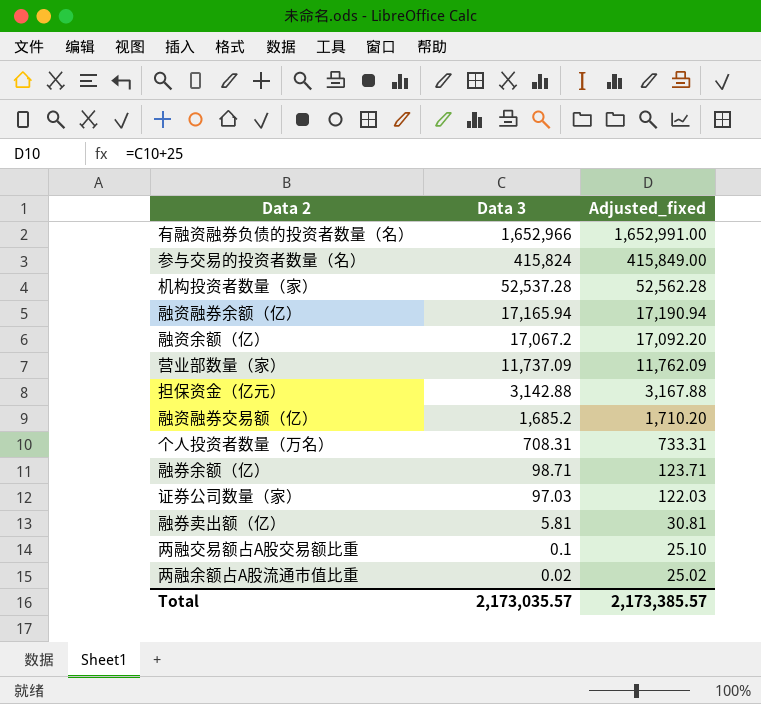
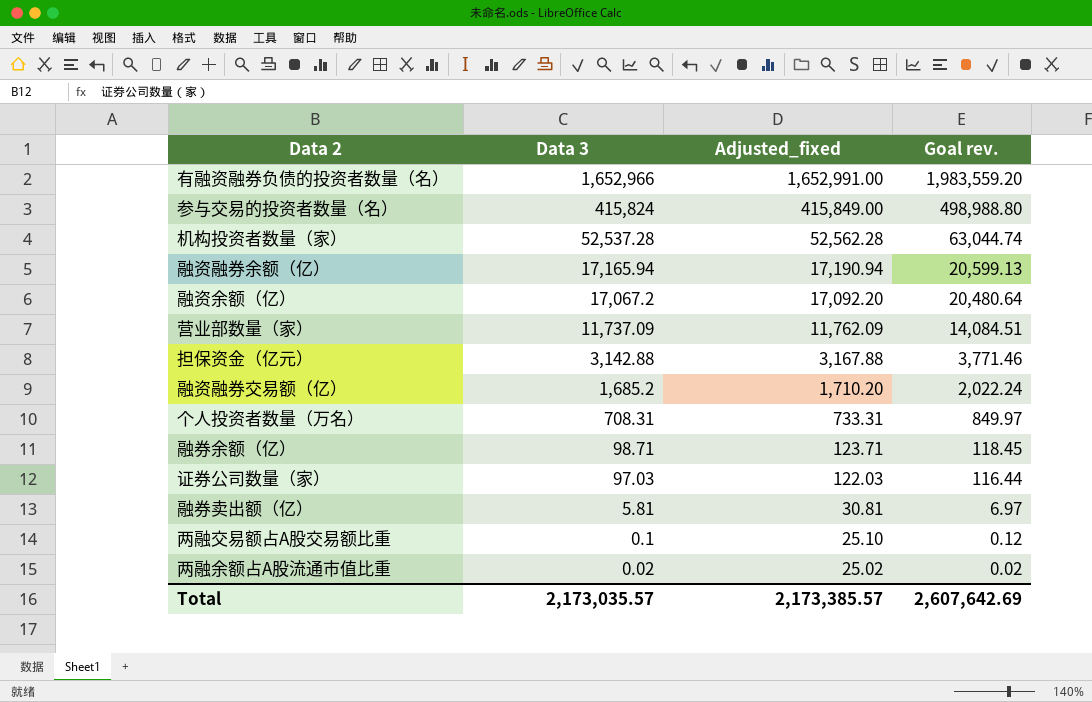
column Goal rev. | formula: none -> [Data 3] * 1.2

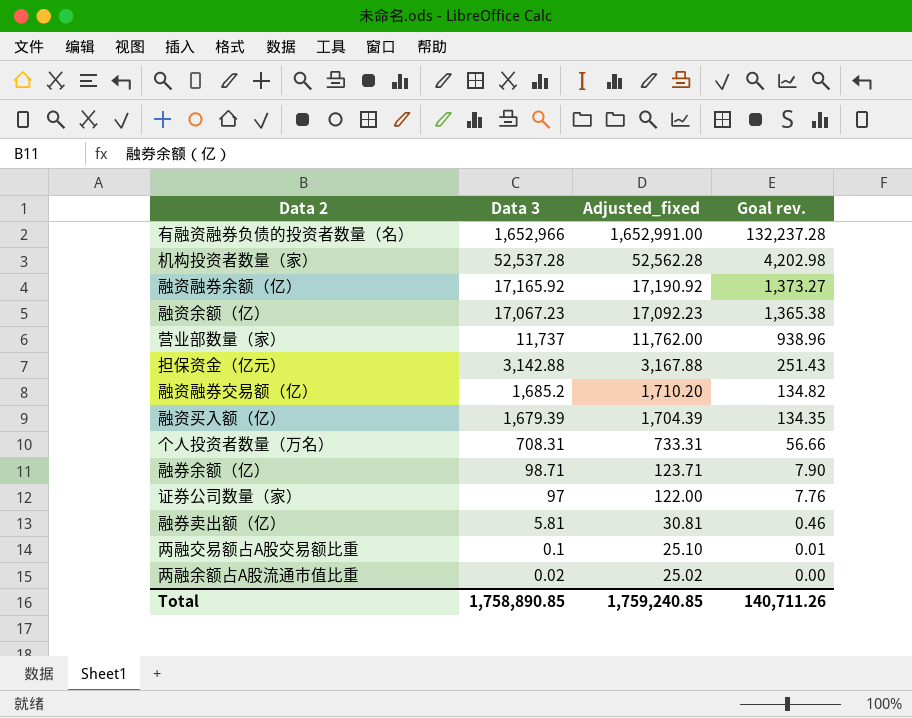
column Goal rev. | formula: [Data 3] * 1.2 -> [Data 3] * 0.08
row 参与交易的投资者数量（名）: 415,824 | 415,849.00 | 498,988.80 -> none
融资融券余额（亿） | Data 3: 17,165.94 -> 17,165.92
融资融券余额（亿） | Adjusted_fixed: 17,190.94 -> 17,190.92
融资余额（亿） | Data 3: 17,067.2 -> 17,067.23
融资余额（亿） | Adjusted_fixed: 17,092.20 -> 17,092.23
营业部数量（家） | Data 3: 11,737.09 -> 11,737
营业部数量（家） | Adjusted_fixed: 11,762.09 -> 11,762.00
row 融资买入额（亿）: none -> 1,679.39 | 1,704.39 | 134.35
证券公司数量（家） | Data 3: 97.03 -> 97
证券公司数量（家） | Adjusted_fixed: 122.03 -> 122.00
Total | Data 3: 2,173,035.57 -> 1,758,890.85
Total | Adjusted_fixed: 2,173,385.57 -> 1,759,240.85
Total | Goal rev.: 2,607,642.69 -> 140,711.26

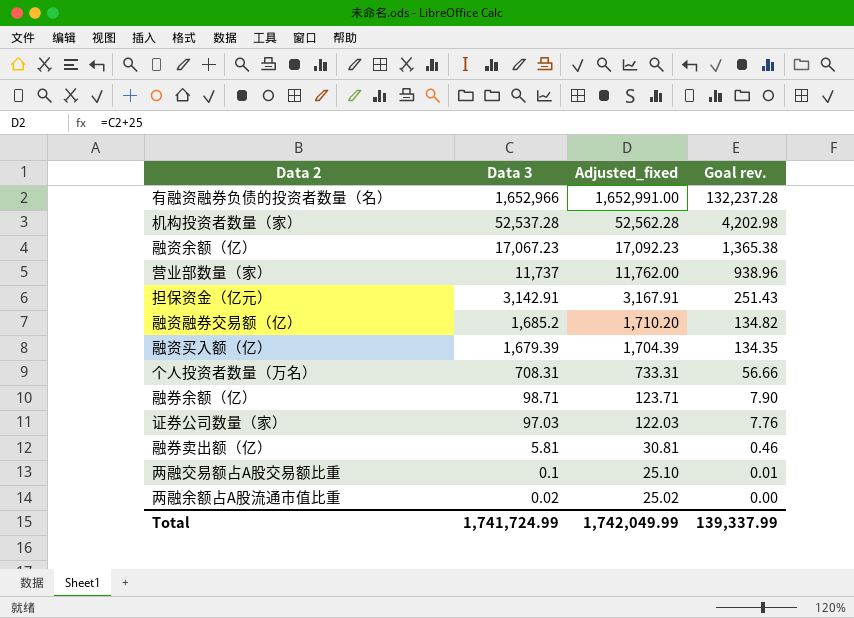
row 融资融券余额（亿）: 17,165.92 | 17,190.92 | 1,373.27 -> none
担保资金（亿元） | Data 3: 3,142.88 -> 3,142.91
担保资金（亿元） | Adjusted_fixed: 3,167.88 -> 3,167.91
证券公司数量（家） | Data 3: 97 -> 97.03
证券公司数量（家） | Adjusted_fixed: 122.00 -> 122.03
Total | Data 3: 1,758,890.85 -> 1,741,724.99
Total | Adjusted_fixed: 1,759,240.85 -> 1,742,049.99
Total | Goal rev.: 140,711.26 -> 139,337.99

